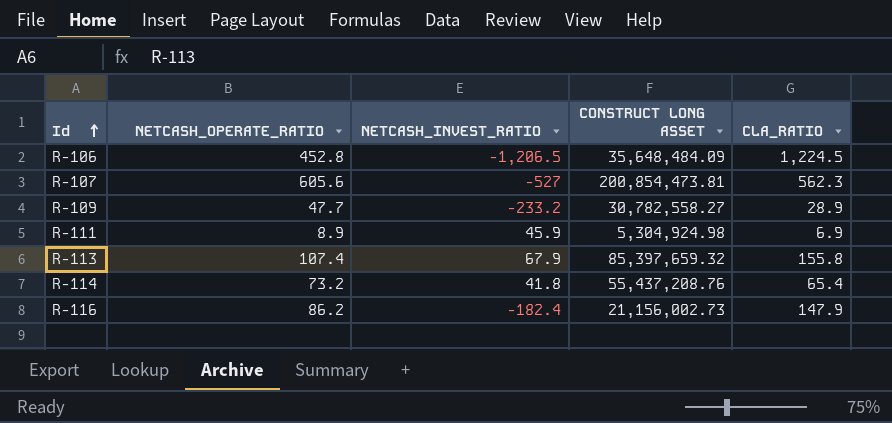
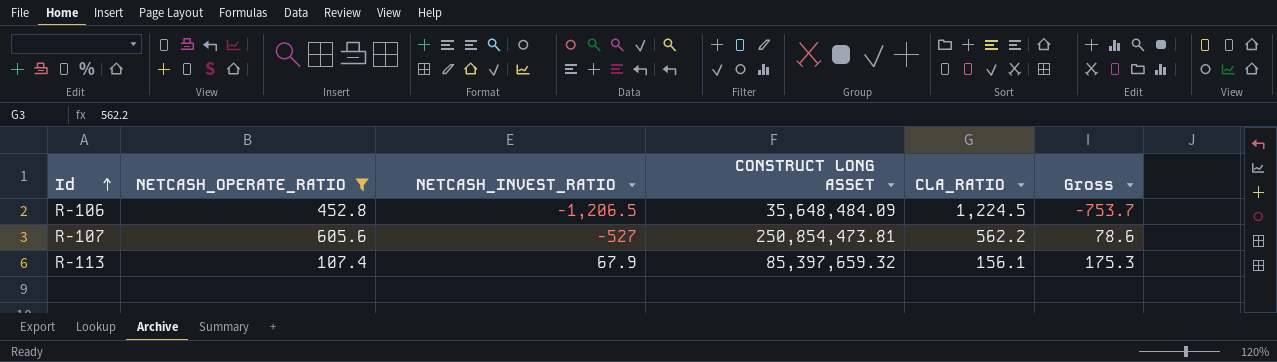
filter: none -> NETCASH_OPERATE_RATIO >= 107.4
column Gross | formula: none -> [NETCASH_OPERATE_RATIO] + [NETCASH_INVEST_RATIO]
R-107 | CONSTRUCT LONG ASSET: 200,854,473.81 -> 250,854,473.81
R-107 | CLA_RATIO: 562.3 -> 562.2
R-113 | CLA_RATIO: 155.8 -> 156.1

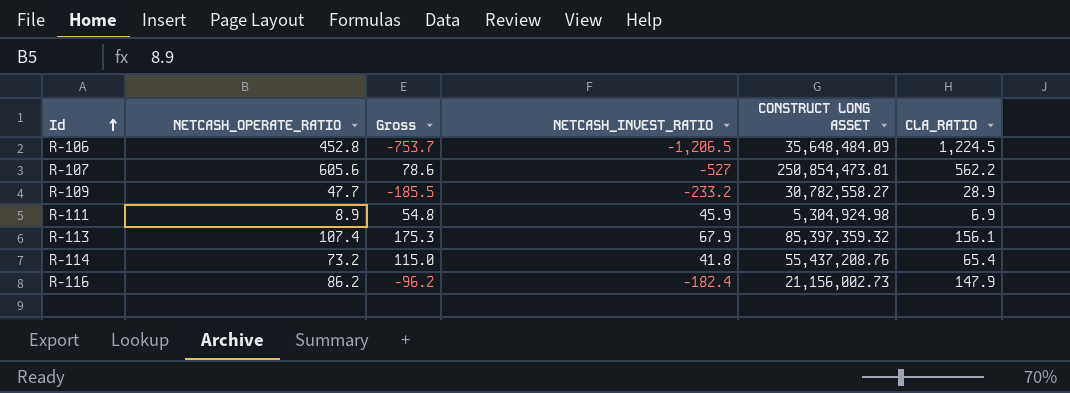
filter: NETCASH_OPERATE_RATIO >= 107.4 -> none
column Gross | position: 6 -> 3
R-113 | CONSTRUCT LONG ASSET: 85,397,659.32 -> 85,397,359.32

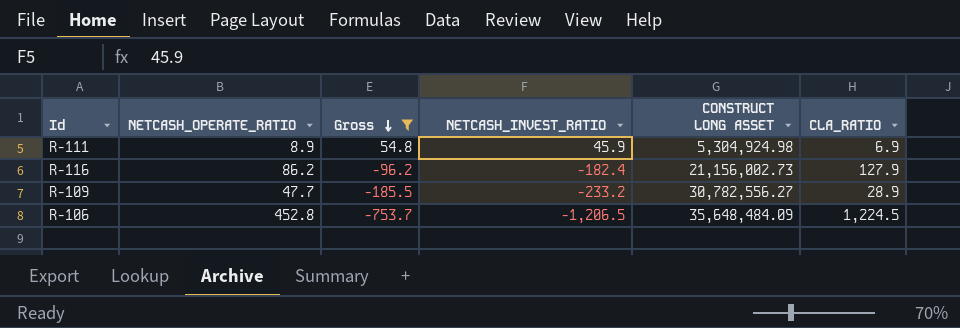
filter: none -> Gross <= 54.8
row order: Id ascending -> Gross descending
R-116 | CLA_RATIO: 147.9 -> 127.9
R-109 | CONSTRUCT LONG ASSET: 30,782,558.27 -> 30,782,556.27

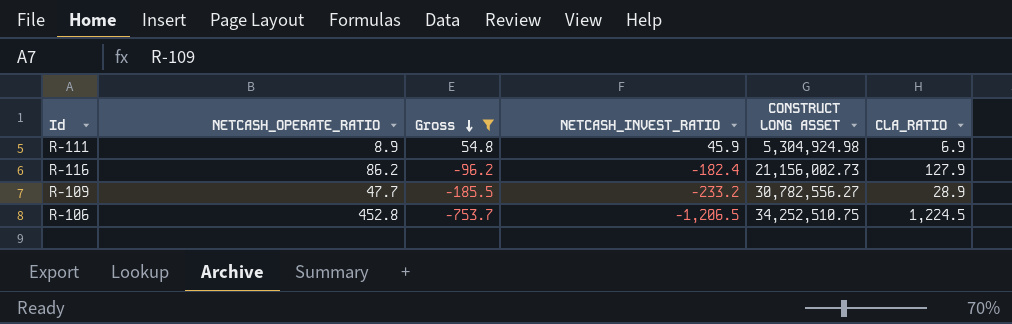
R-106 | CONSTRUCT LONG ASSET: 35,648,484.09 -> 34,252,510.75

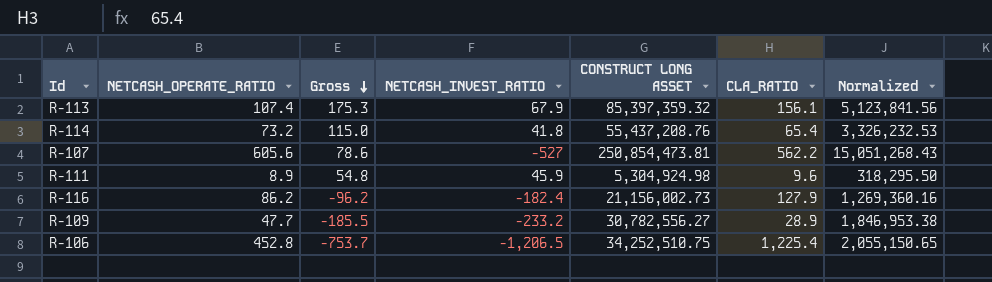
filter: Gross <= 54.8 -> none
column Normalized | formula: none -> [CONSTRUCT LONG ASSET] * 0.06
R-111 | CLA_RATIO: 6.9 -> 9.6
R-106 | CLA_RATIO: 1,224.5 -> 1,225.4

